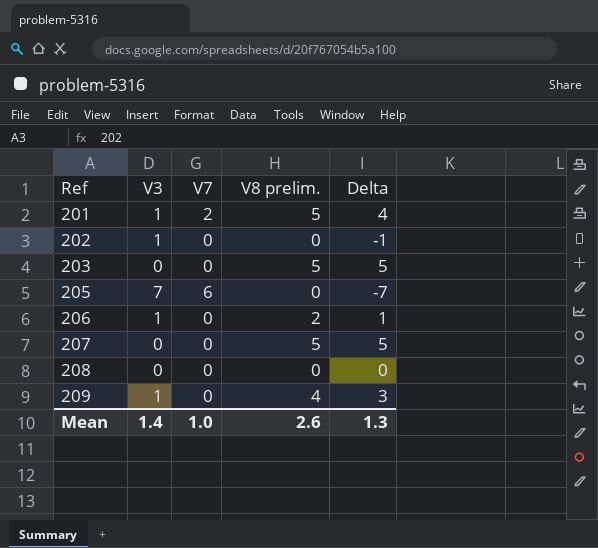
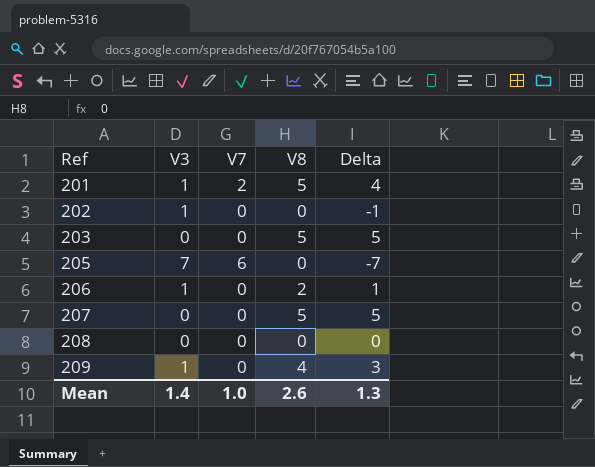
column name: V8 prelim. -> V8

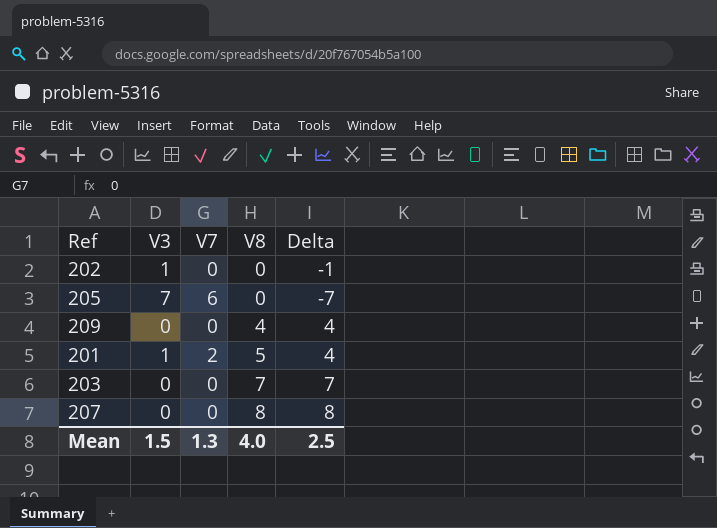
row order: Ref ascending -> V8 ascending
row 206: 1 | 0 | 2 | 1 -> none
row 208: 0 | 0 | 0 | 0 -> none
209 | V3: 1 -> 0
209 | Delta: 3 -> 4
203 | V8: 5 -> 7
203 | Delta: 5 -> 7
207 | V8: 5 -> 8
207 | Delta: 5 -> 8
Mean | V3: 1.4 -> 1.5
Mean | V7: 1.0 -> 1.3
Mean | V8: 2.6 -> 4.0
Mean | Delta: 1.3 -> 2.5

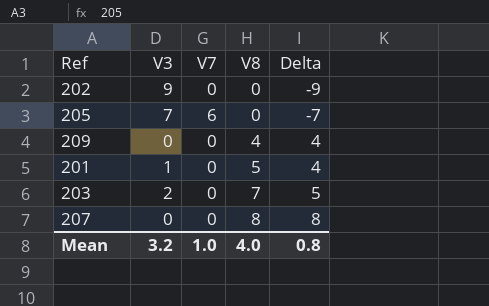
202 | V3: 1 -> 9
202 | Delta: -1 -> -9
201 | V7: 2 -> 0
203 | V3: 0 -> 2
203 | Delta: 7 -> 5
Mean | V3: 1.5 -> 3.2
Mean | V7: 1.3 -> 1.0
Mean | Delta: 2.5 -> 0.8

